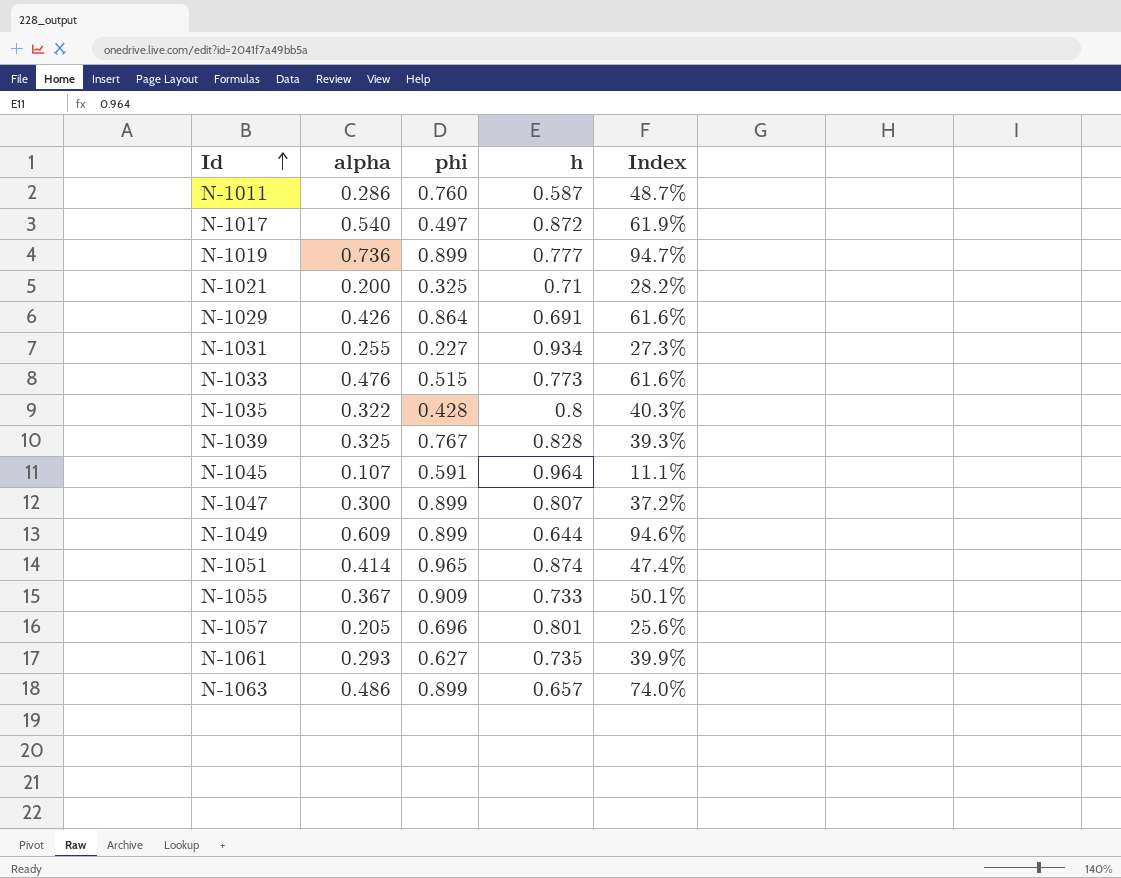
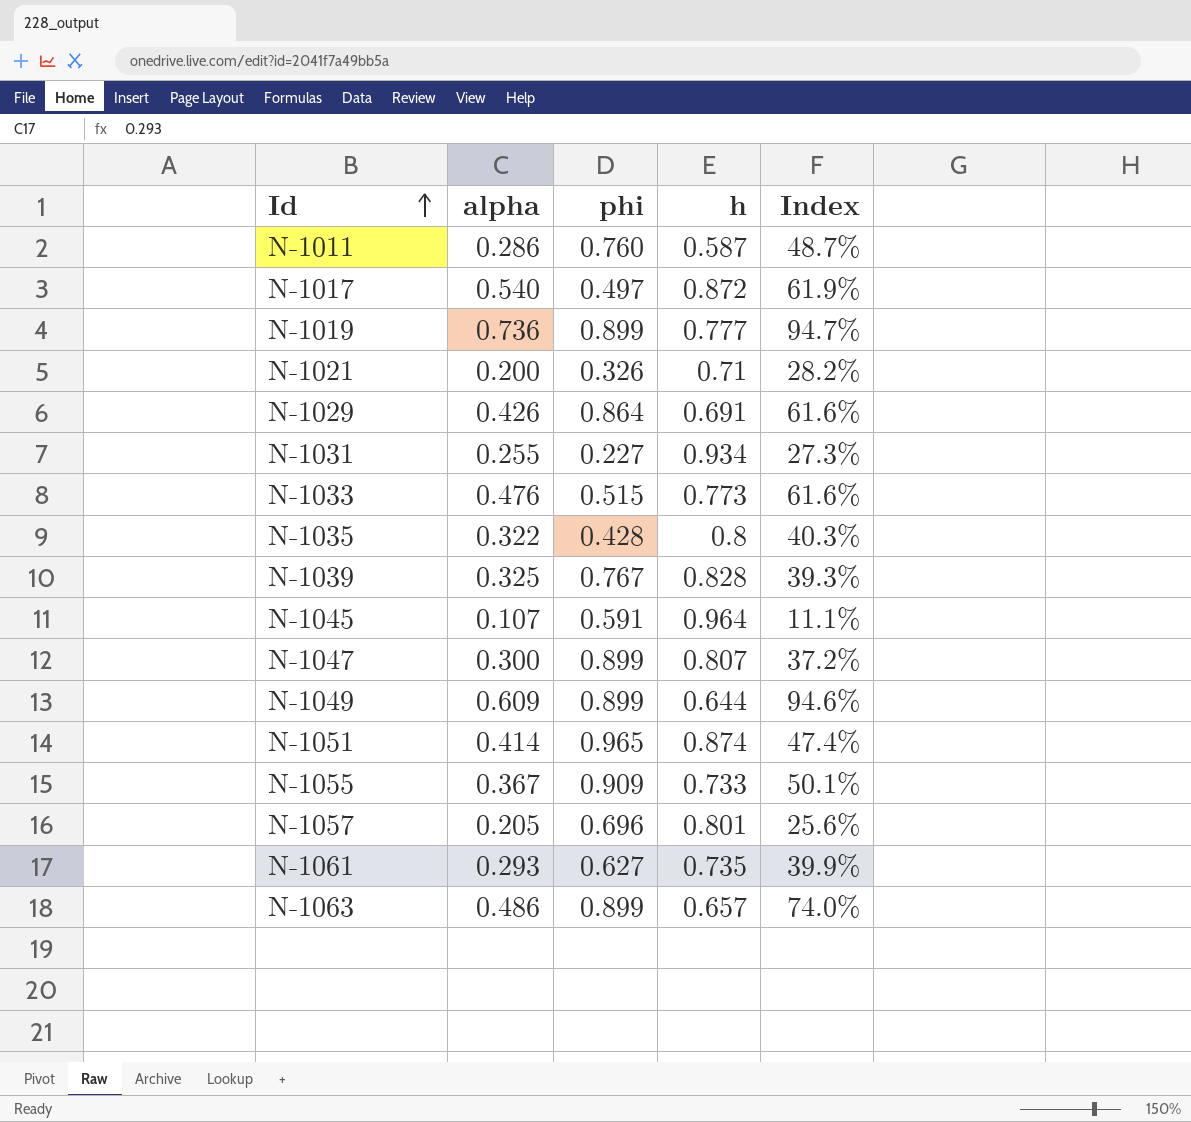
N-1021 | phi: 0.325 -> 0.326

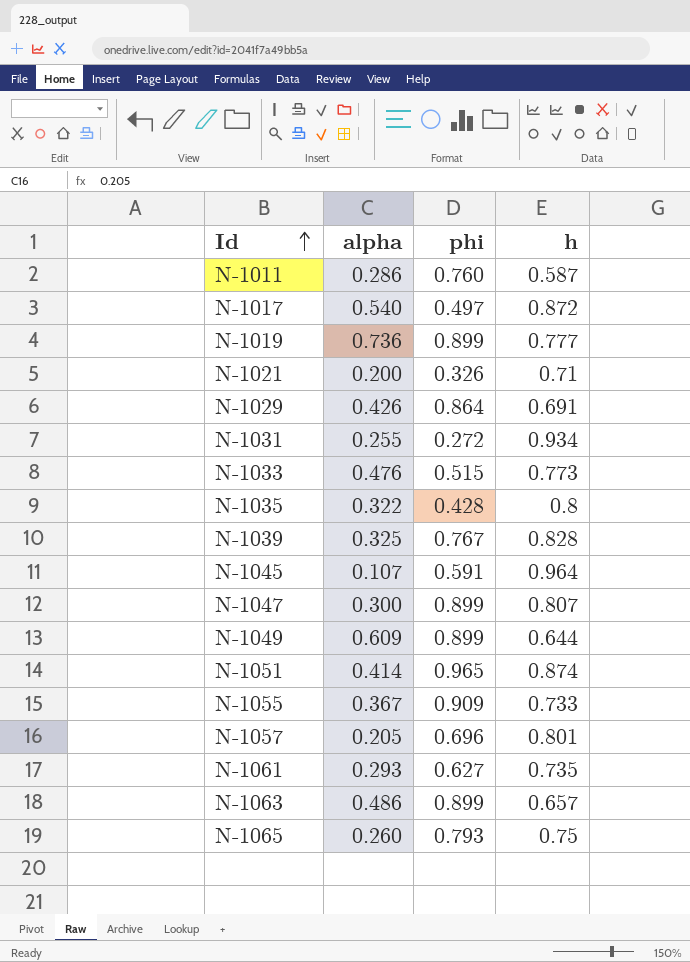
column Index | formula: [alpha] / [h] -> none
N-1031 | phi: 0.227 -> 0.272
row N-1065: none -> 0.260 | 0.793 | 0.75

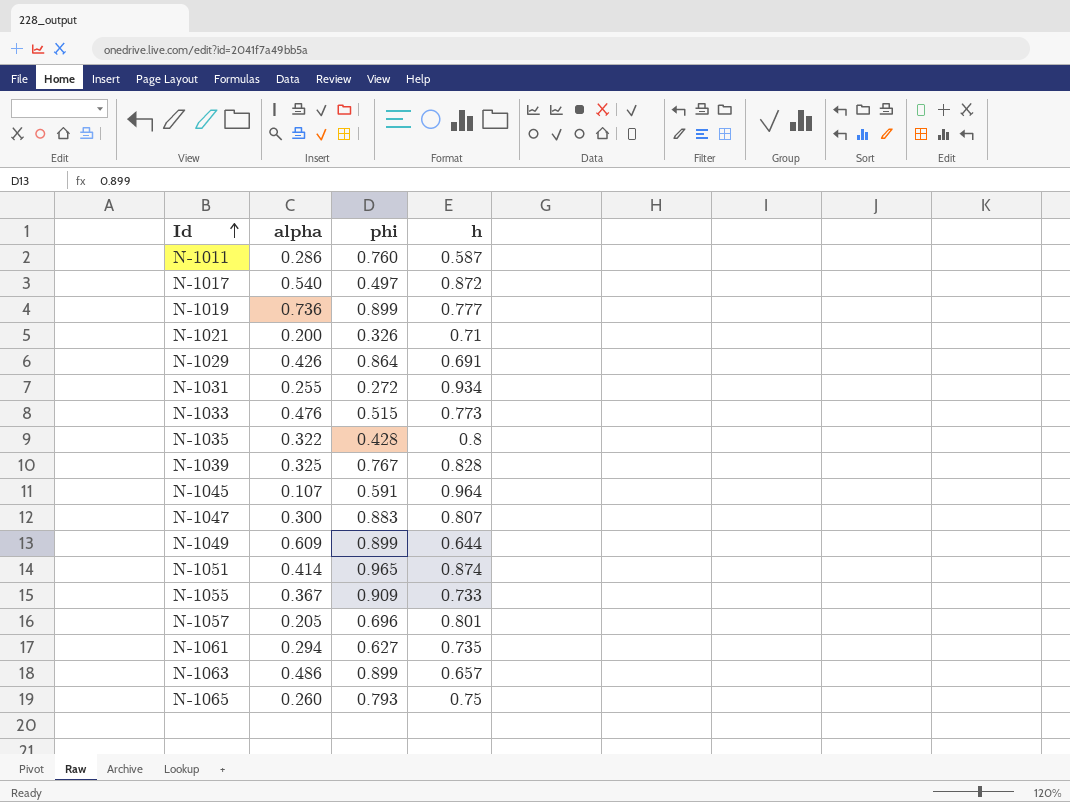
N-1047 | phi: 0.899 -> 0.883
N-1061 | alpha: 0.293 -> 0.294

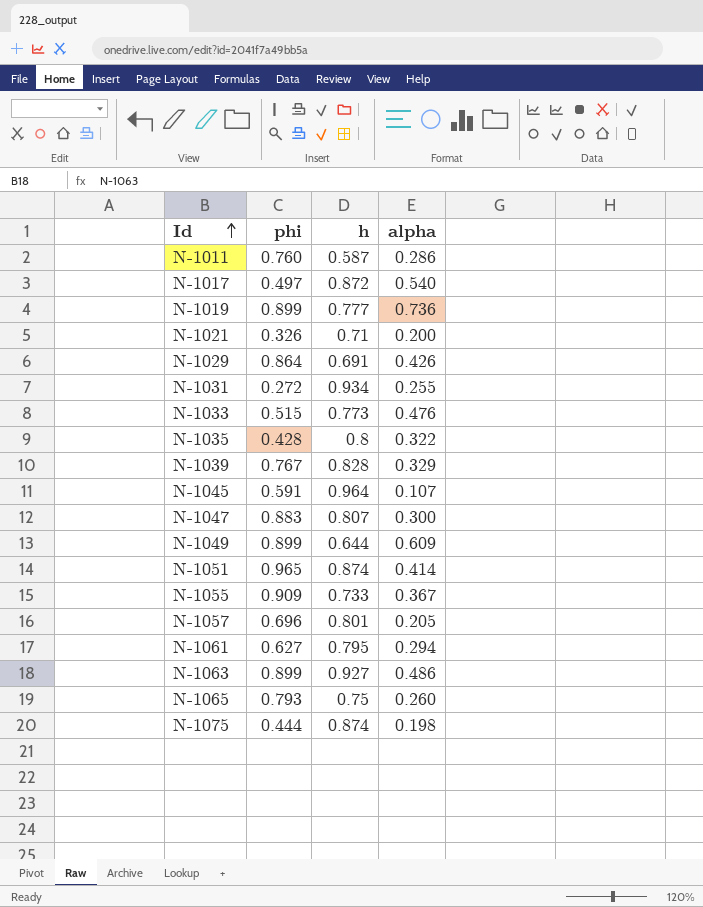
column alpha | position: 2 -> 4
N-1039 | alpha: 0.325 -> 0.329
N-1061 | h: 0.735 -> 0.795
N-1063 | h: 0.657 -> 0.927
row N-1075: none -> 0.444 | 0.874 | 0.198

